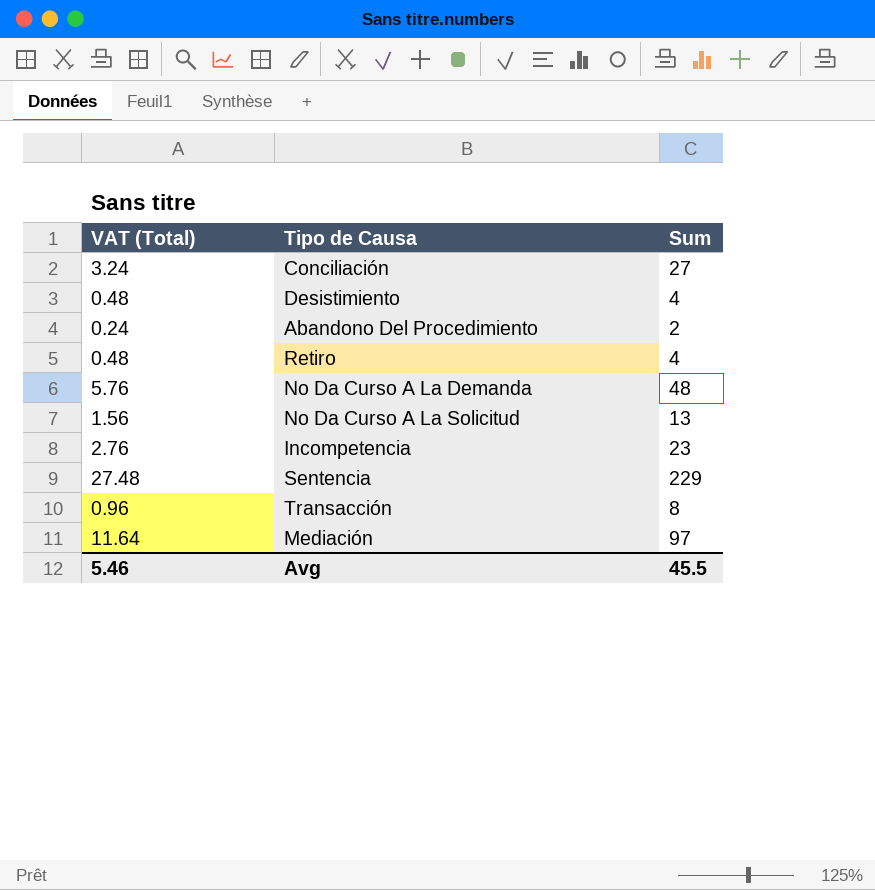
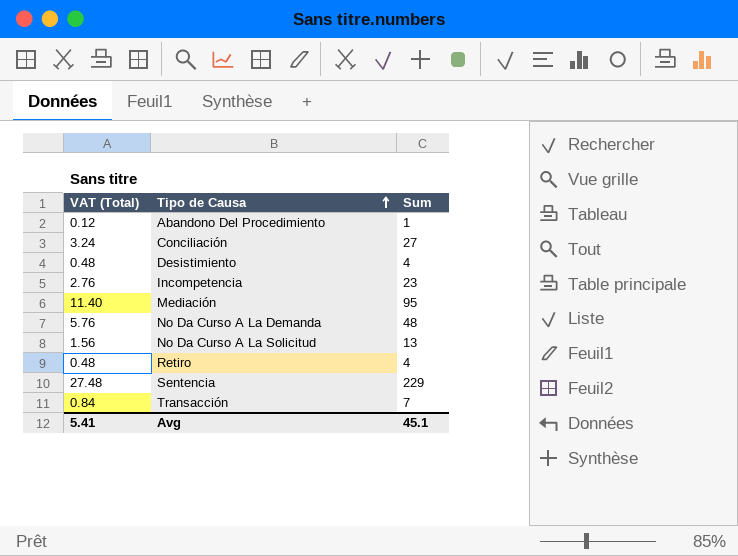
row order: none -> Tipo de Causa ascending
Abandono Del Procedimiento | VAT (Total): 0.24 -> 0.12
Abandono Del Procedimiento | Sum: 2 -> 1
Mediación | VAT (Total): 11.64 -> 11.40
Mediación | Sum: 97 -> 95
Transacción | VAT (Total): 0.96 -> 0.84
Transacción | Sum: 8 -> 7
Avg | VAT (Total): 5.46 -> 5.41
Avg | Sum: 45.5 -> 45.1

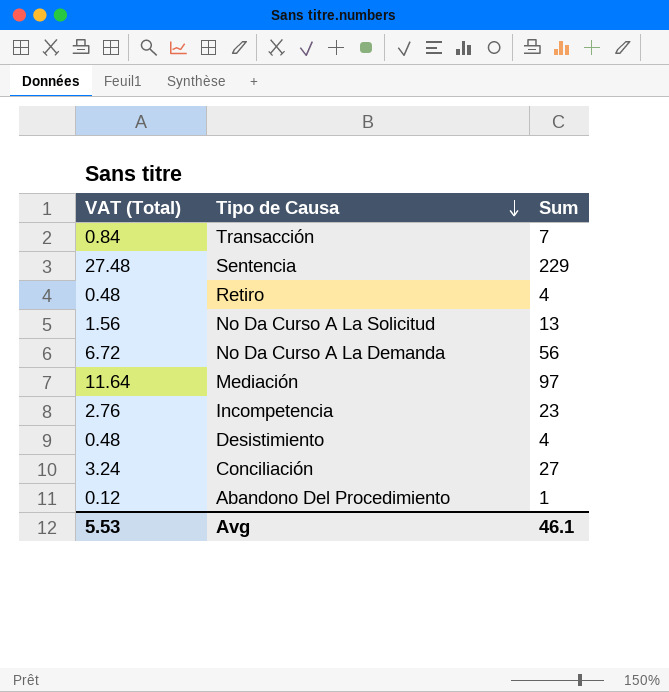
row order: Tipo de Causa ascending -> Tipo de Causa descending
No Da Curso A La Demanda | VAT (Total): 5.76 -> 6.72
No Da Curso A La Demanda | Sum: 48 -> 56
Mediación | VAT (Total): 11.40 -> 11.64
Mediación | Sum: 95 -> 97
Avg | VAT (Total): 5.41 -> 5.53
Avg | Sum: 45.1 -> 46.1

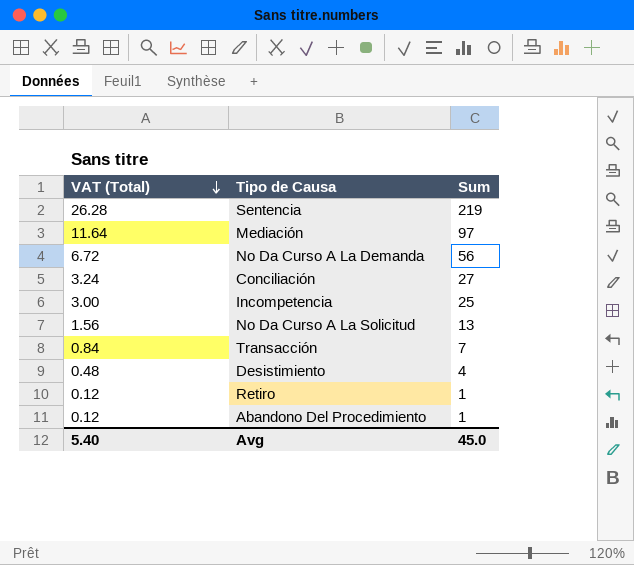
row order: Tipo de Causa descending -> VAT (Total) descending
Sentencia | VAT (Total): 27.48 -> 26.28
Sentencia | Sum: 229 -> 219
Incompetencia | VAT (Total): 2.76 -> 3.00
Incompetencia | Sum: 23 -> 25
Retiro | VAT (Total): 0.48 -> 0.12
Retiro | Sum: 4 -> 1
Avg | VAT (Total): 5.53 -> 5.40
Avg | Sum: 46.1 -> 45.0

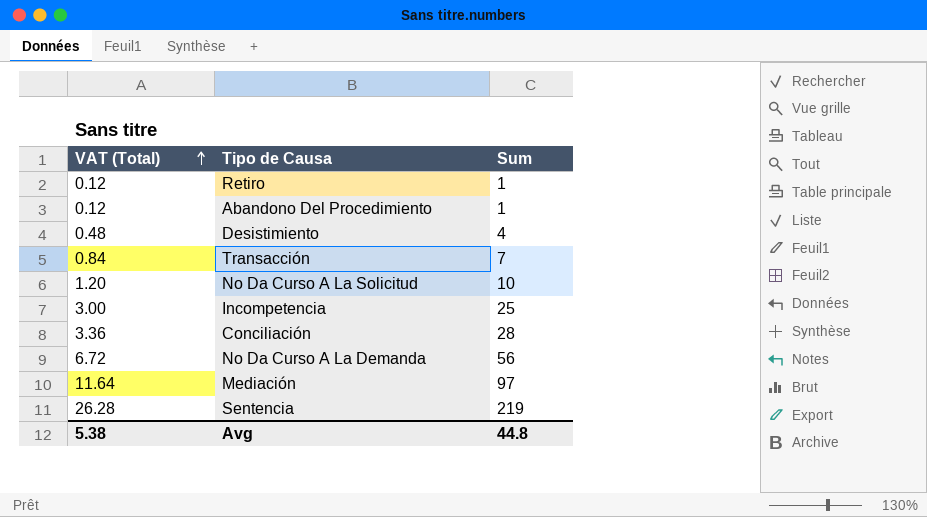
row order: VAT (Total) descending -> VAT (Total) ascending
No Da Curso A La Solicitud | VAT (Total): 1.56 -> 1.20
No Da Curso A La Solicitud | Sum: 13 -> 10
Conciliación | VAT (Total): 3.24 -> 3.36
Conciliación | Sum: 27 -> 28
Avg | VAT (Total): 5.40 -> 5.38
Avg | Sum: 45.0 -> 44.8

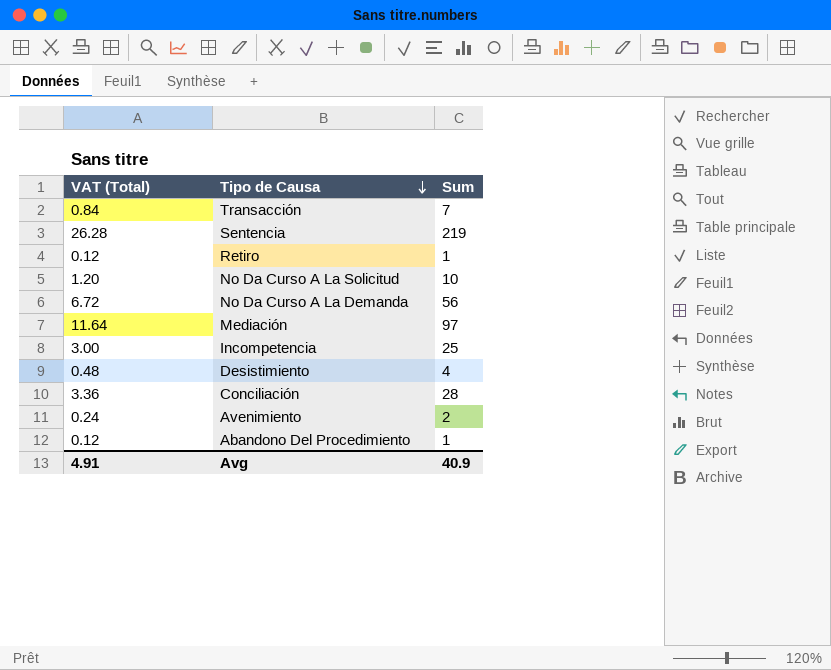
row order: VAT (Total) ascending -> Tipo de Causa descending
row Avenimiento: none -> 0.24 | 2
Avg | VAT (Total): 5.38 -> 4.91
Avg | Sum: 44.8 -> 40.9

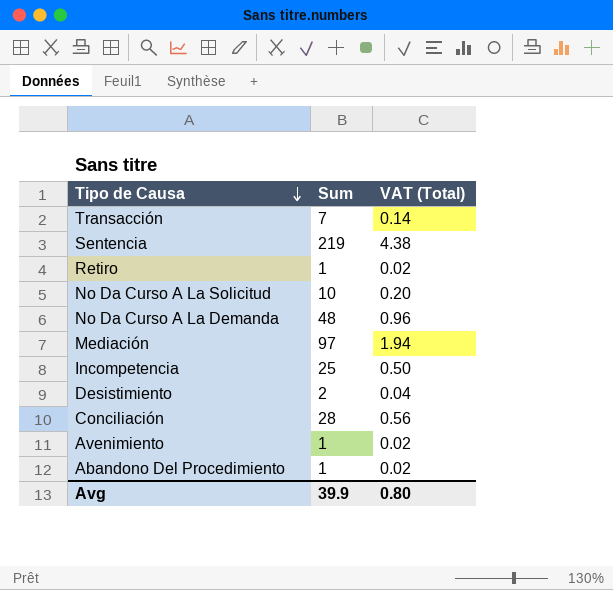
column VAT (Total) | formula: [Sum] * 0.12 -> [Sum] * 0.02
column VAT (Total) | position: 1 -> 3
No Da Curso A La Demanda | Sum: 56 -> 48
Desistimiento | Sum: 4 -> 2
Avenimiento | Sum: 2 -> 1
Avg | Sum: 40.9 -> 39.9
Avg | VAT (Total): 4.91 -> 0.80

